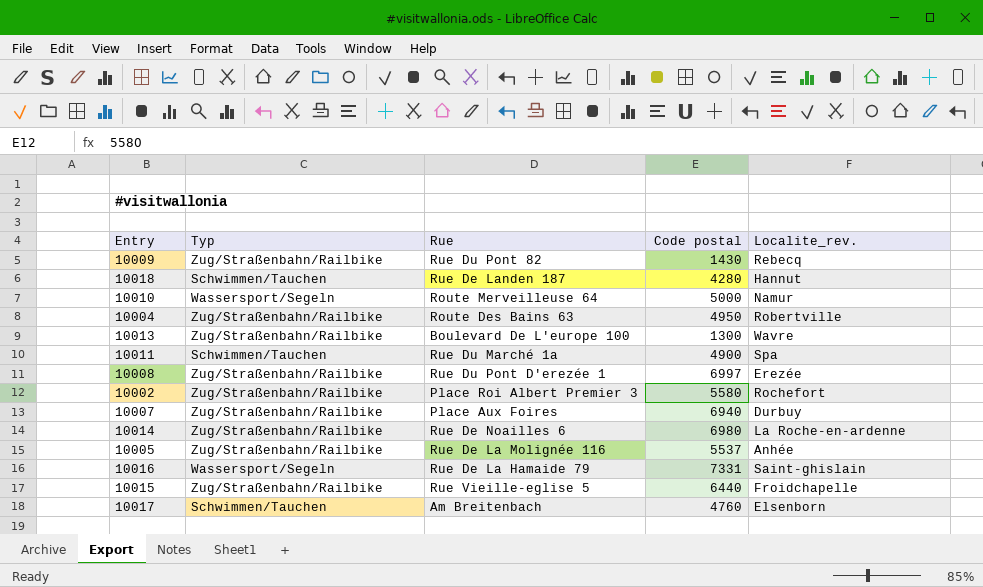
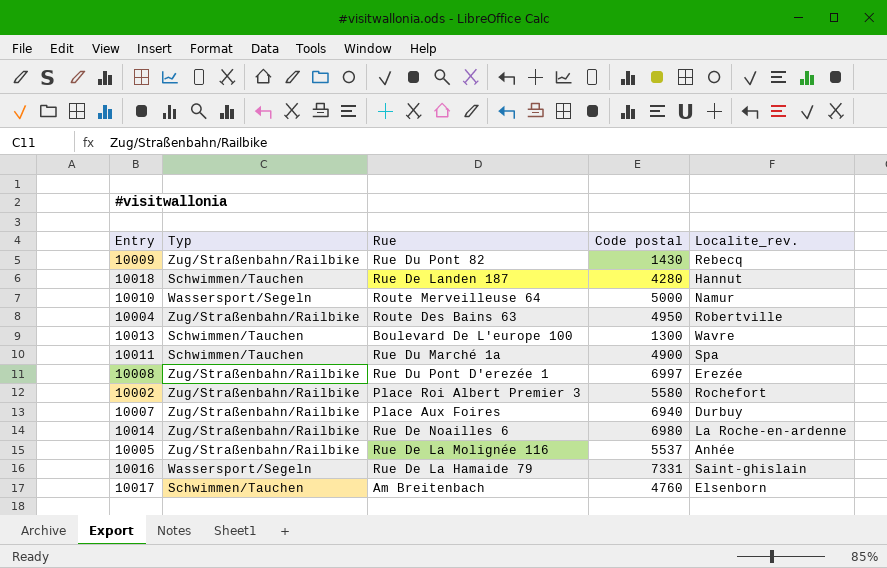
row 10015: Zug/Straßenbahn/Railbike | Rue Vieille-eglise 5 | 6440 | Froidchapelle -> none
10013 | Typ: Zug/Straßenbahn/Railbike -> Schwimmen/Tauchen

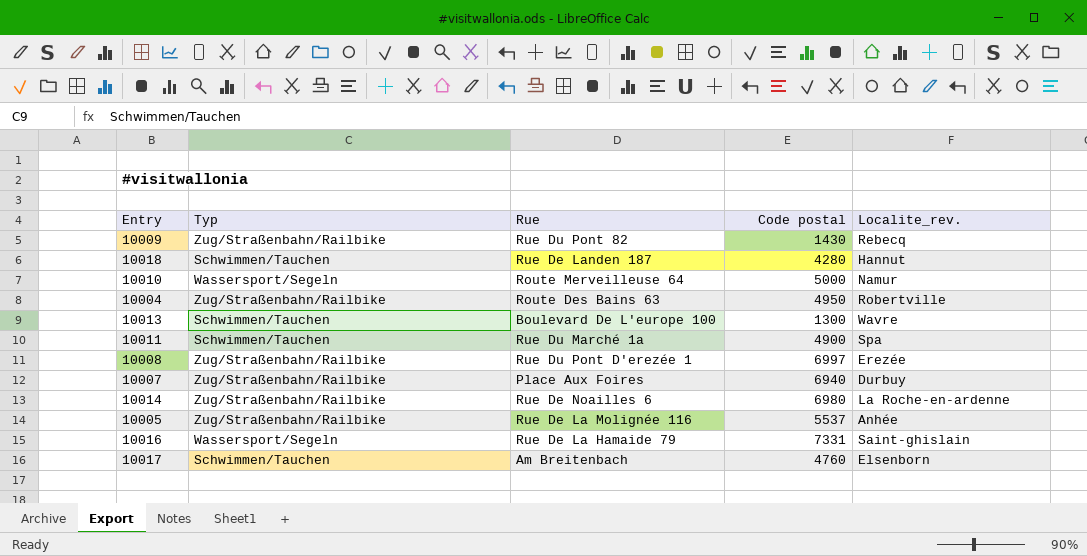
row 10002: Zug/Straßenbahn/Railbike | Place Roi Albert Premier 3 | 5580 | Rochefort -> none

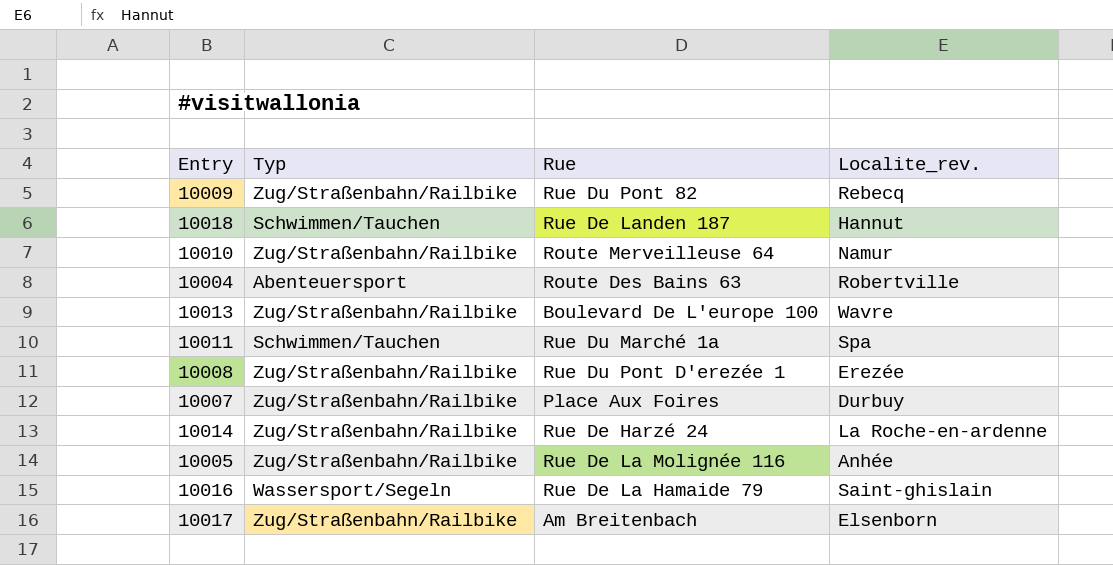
column Code postal | position: 4 -> none
10010 | Typ: Wassersport/Segeln -> Zug/Straßenbahn/Railbike
10004 | Typ: Zug/Straßenbahn/Railbike -> Abenteuersport
10013 | Typ: Schwimmen/Tauchen -> Zug/Straßenbahn/Railbike
10014 | Rue: Rue De Noailles 6 -> Rue De Harzé 24
10017 | Typ: Schwimmen/Tauchen -> Zug/Straßenbahn/Railbike

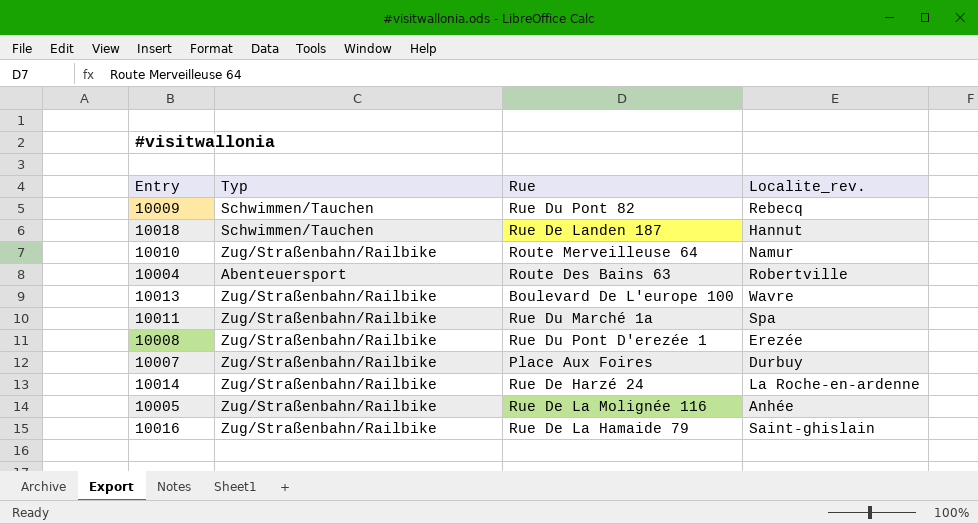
row 10017: Zug/Straßenbahn/Railbike | Am Breitenbach | Elsenborn -> none
10009 | Typ: Zug/Straßenbahn/Railbike -> Schwimmen/Tauchen
10011 | Typ: Schwimmen/Tauchen -> Zug/Straßenbahn/Railbike
10016 | Typ: Wassersport/Segeln -> Zug/Straßenbahn/Railbike

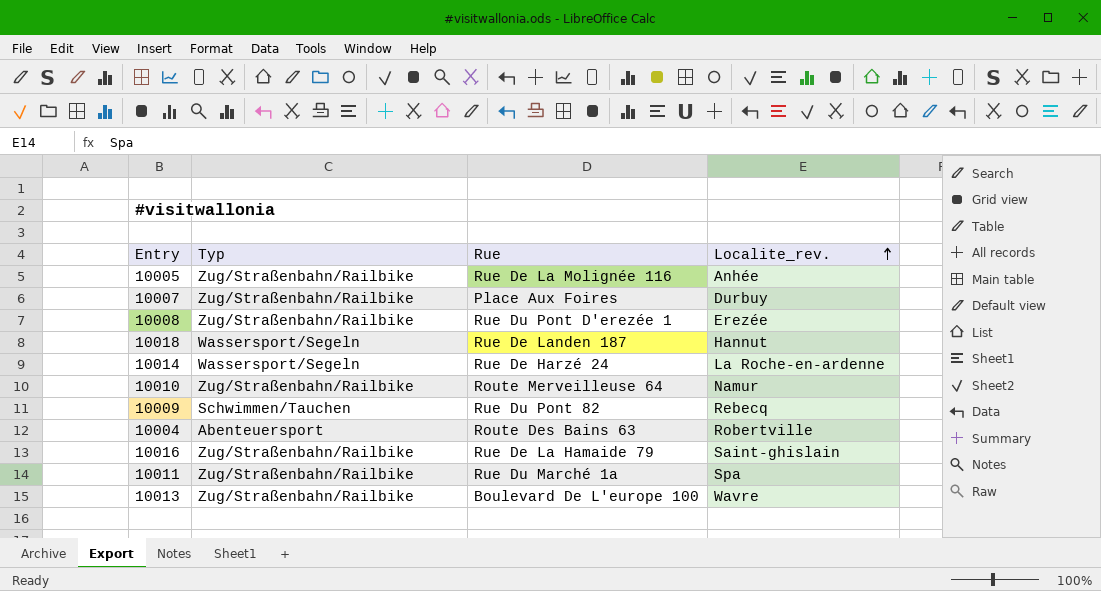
row order: none -> Localite_rev. ascending
10018 | Typ: Schwimmen/Tauchen -> Wassersport/Segeln
10014 | Typ: Zug/Straßenbahn/Railbike -> Wassersport/Segeln

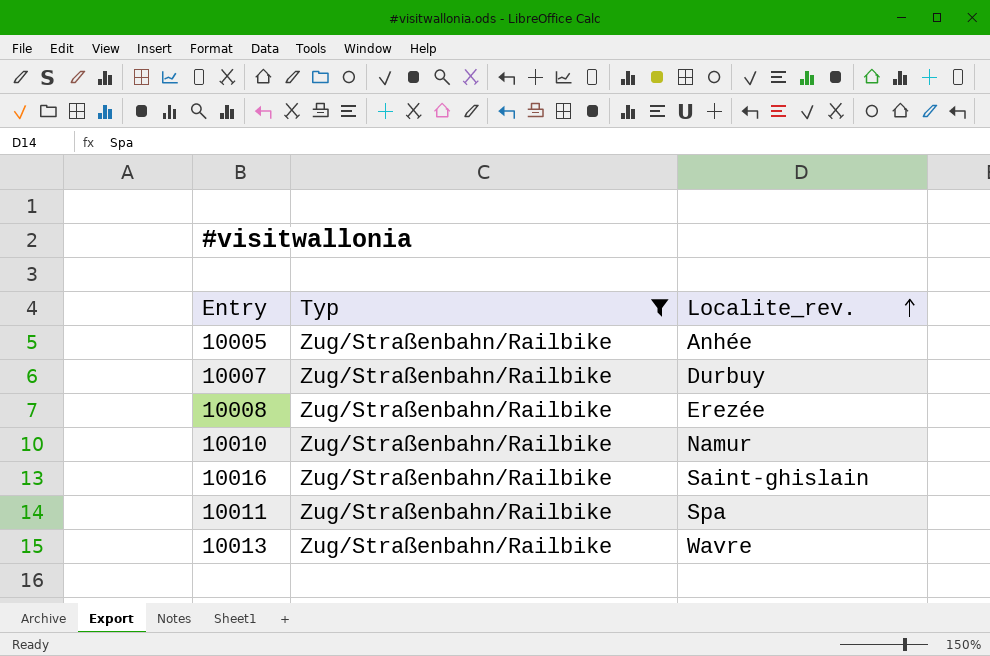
filter: none -> Typ = Zug/Straßenbahn/Railbike
column Rue | position: 3 -> none

